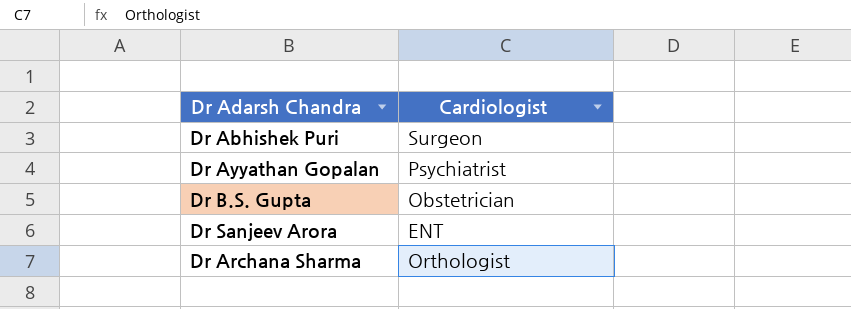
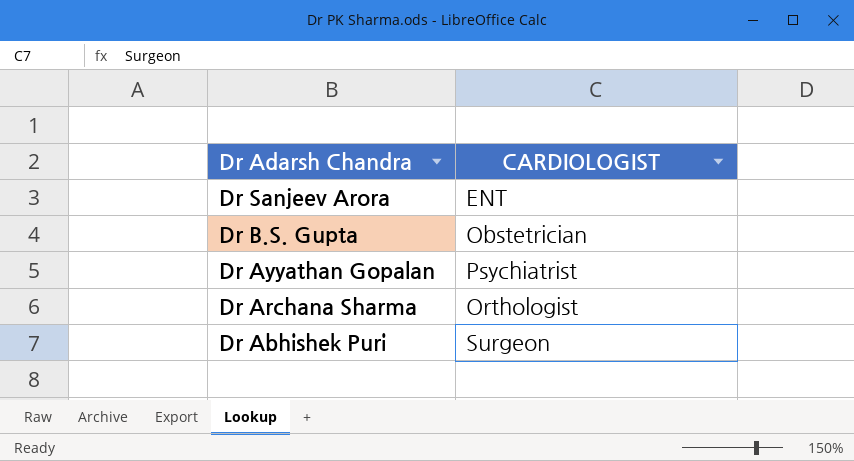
row order: none -> Dr Adarsh Chandra descending
column name: Cardiologist -> CARDIOLOGIST

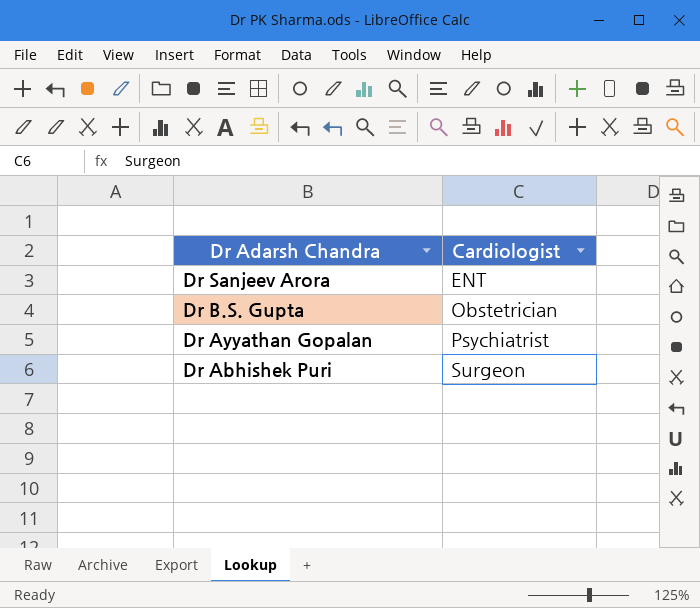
column name: CARDIOLOGIST -> Cardiologist
row Dr Archana Sharma: Orthologist -> none

